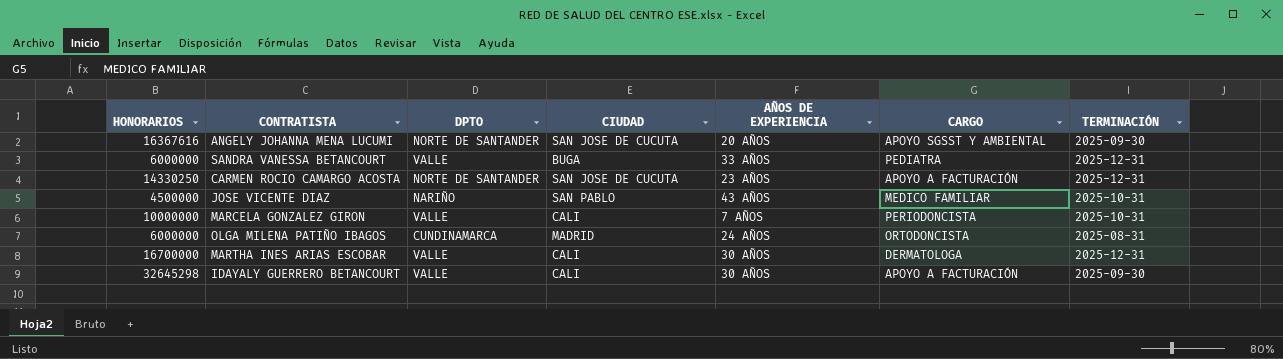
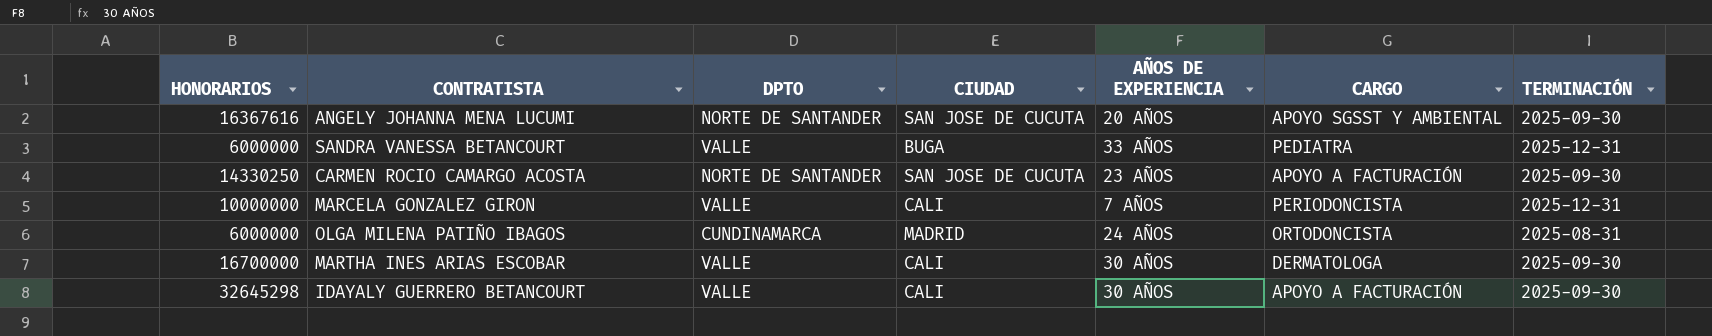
row JOSE VICENTE DIAZ: 4500000 | NARIÑO | SAN PABLO | 43 AÑOS | MEDICO FAMILIAR | 2025-10-31 -> none
CARMEN ROCIO CAMARGO ACOSTA | TERMINACIÓN: 2025-12-31 -> 2025-09-30
MARCELA GONZALEZ GIRON | TERMINACIÓN: 2025-10-31 -> 2025-12-31
MARTHA INES ARIAS ESCOBAR | TERMINACIÓN: 2025-12-31 -> 2025-09-30

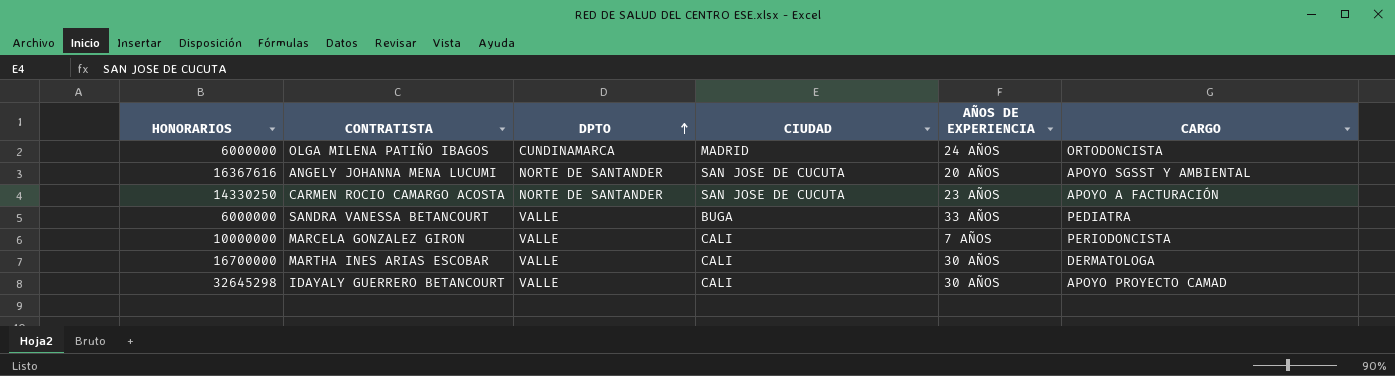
row order: none -> DPTO ascending
column TERMINACIÓN | position: 7 -> none
IDAYALY GUERRERO BETANCOURT | CARGO: APOYO A FACTURACIÓN -> APOYO PROYECTO CAMAD

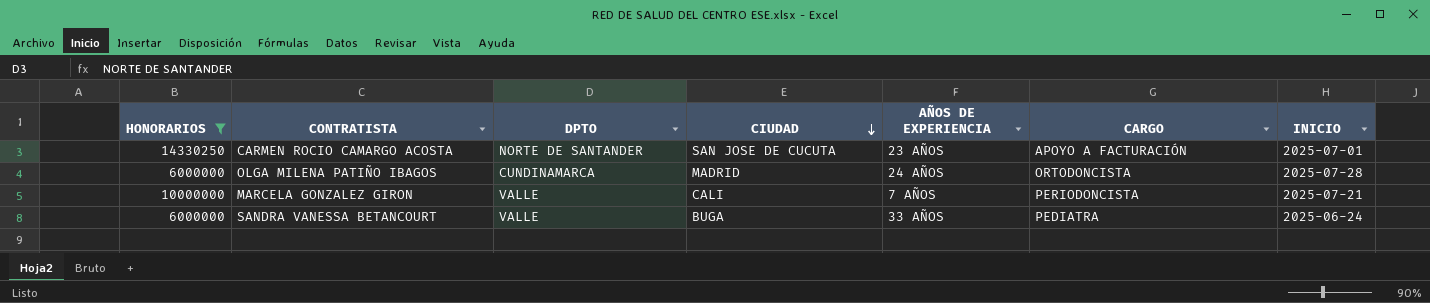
filter: none -> HONORARIOS <= 14330250
row order: DPTO ascending -> CIUDAD descending
column INICIO | position: none -> 7

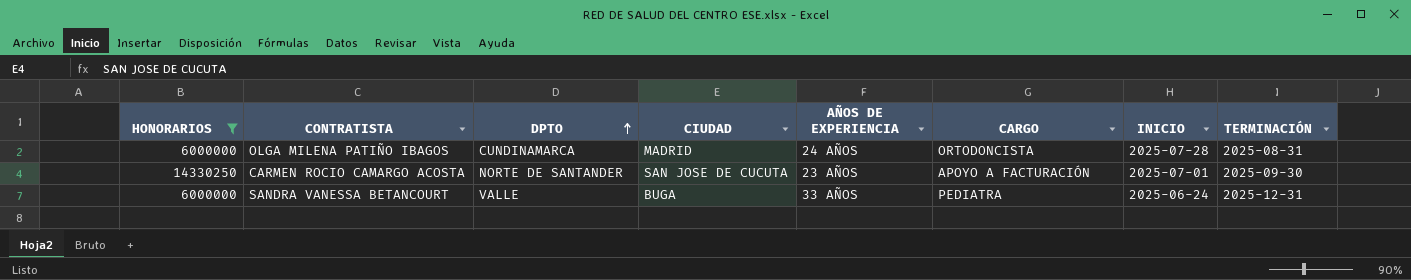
row order: CIUDAD descending -> DPTO ascending
column TERMINACIÓN | position: none -> 8
row MARCELA GONZALEZ GIRON: 10000000 | VALLE | CALI | 7 AÑOS | PERIODONCISTA | 2025-07-21 -> none

